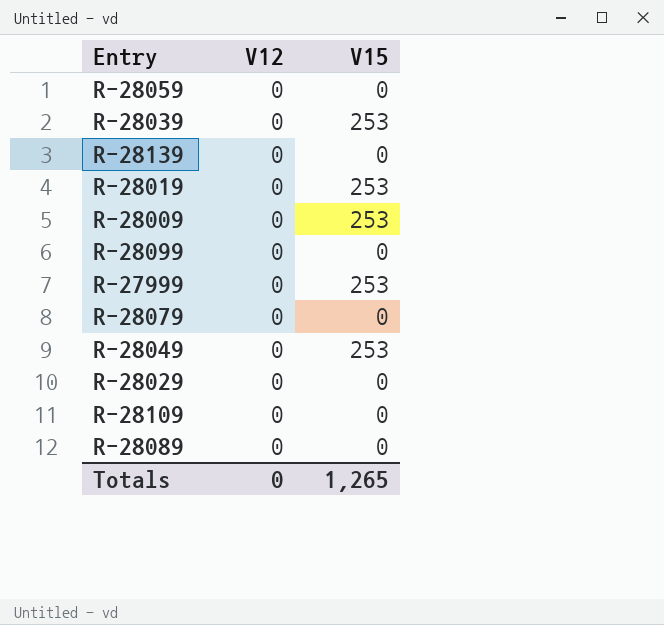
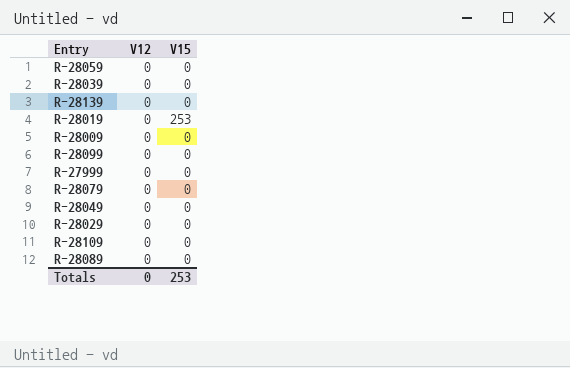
R-28039 | V15: 253 -> 0
R-28009 | V15: 253 -> 0
R-27999 | V15: 253 -> 0
R-28049 | V15: 253 -> 0
Totals | V15: 1,265 -> 253

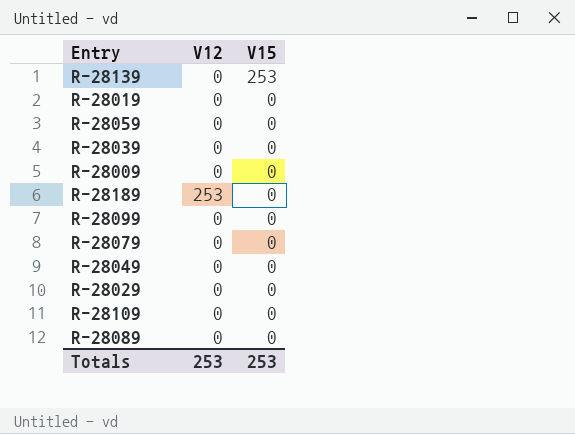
row order: none -> V15 descending
row R-27999: 0 | 0 -> none
R-28139 | V15: 0 -> 253
R-28019 | V15: 253 -> 0
row R-28189: none -> 253 | 0
Totals | V12: 0 -> 253

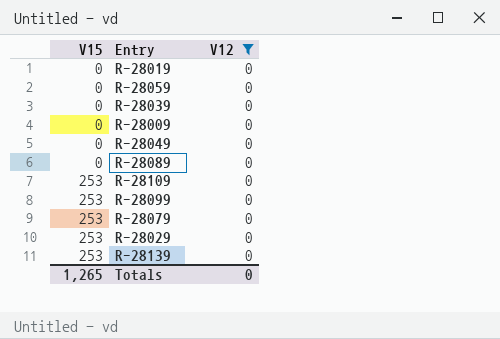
filter: none -> V12 = 0
row order: V15 descending -> V15 ascending
column V15 | position: 3 -> 1
R-28109 | V15: 0 -> 253
R-28099 | V15: 0 -> 253
R-28079 | V15: 0 -> 253
R-28029 | V15: 0 -> 253
Totals | V15: 253 -> 1,265
Totals | V12: 253 -> 0

